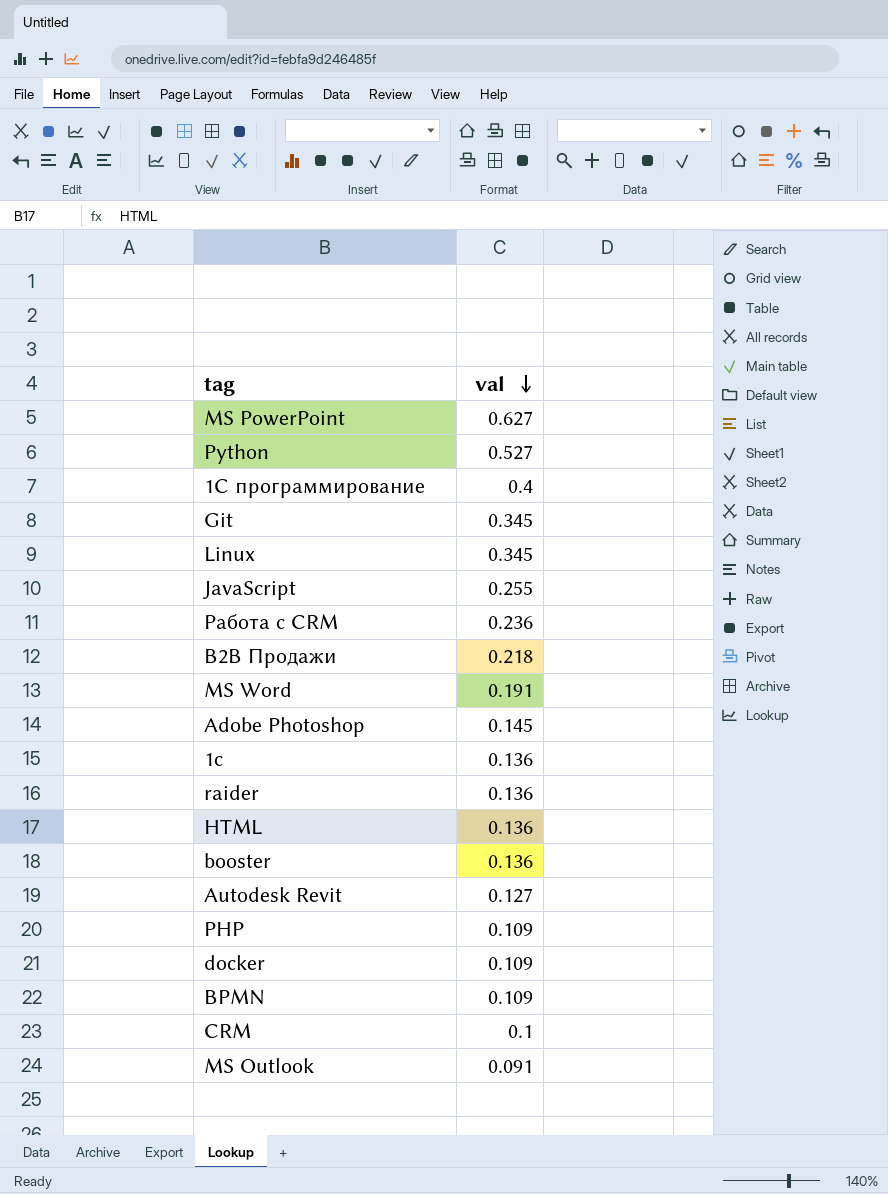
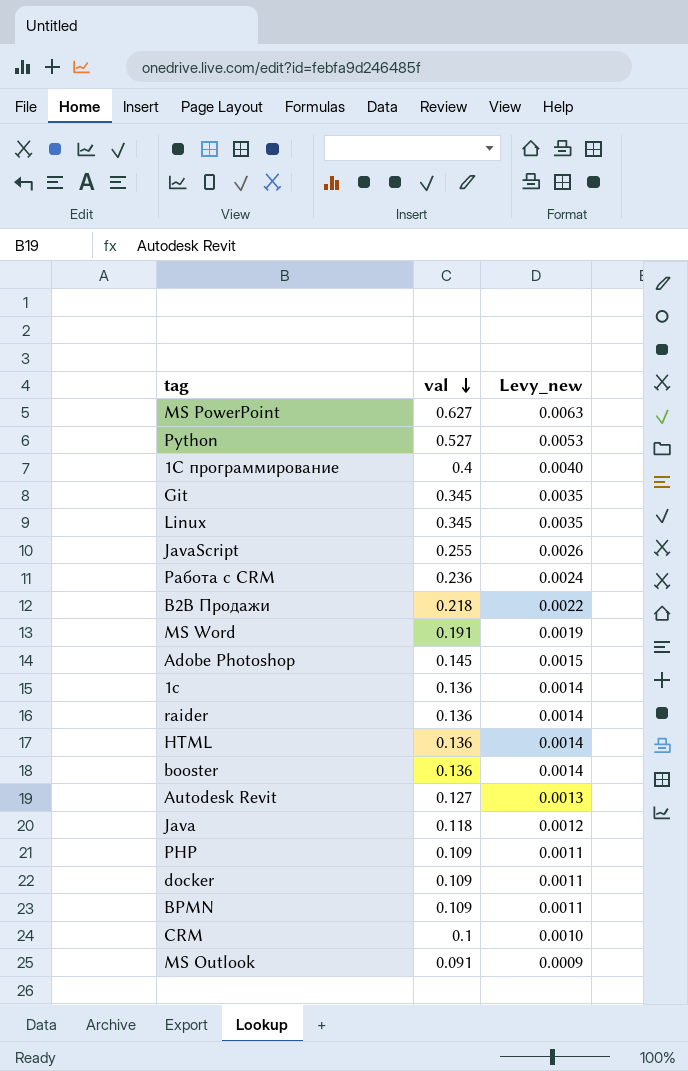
column Levy_new | formula: none -> [val] * 0.01
row Java: none -> 0.118 | 0.0012

